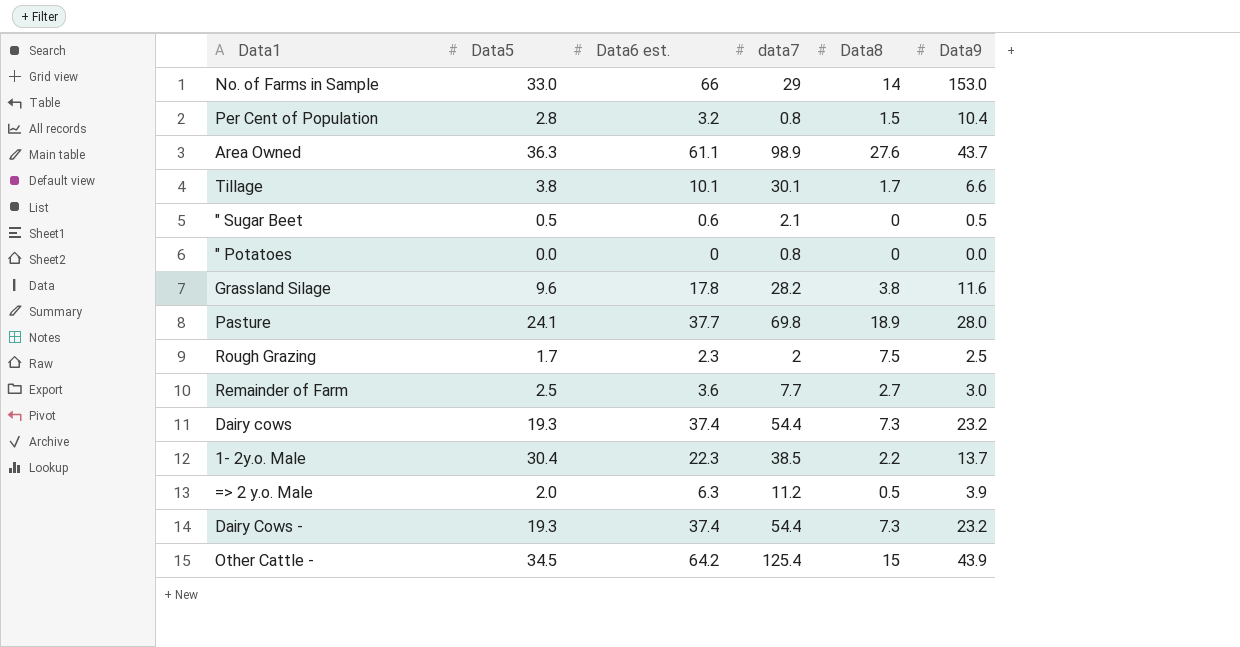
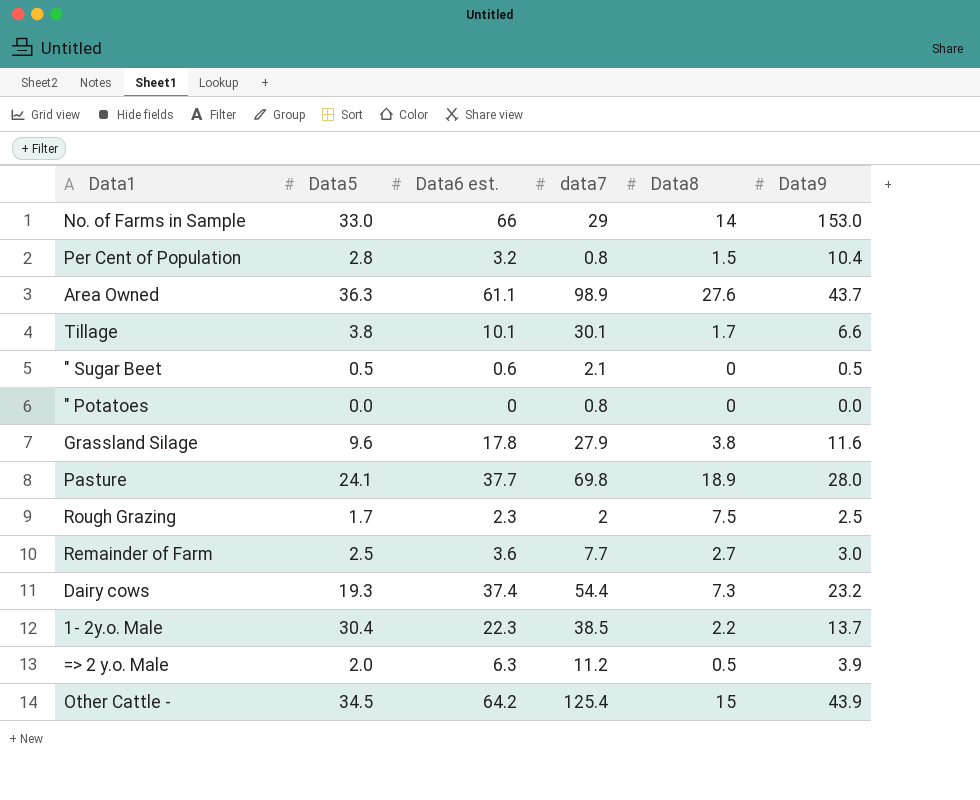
row Dairy Cows -: 19.3 | 37.4 | 54.4 | 7.3 | 23.2 -> none
Grassland Silage | data7: 28.2 -> 27.9

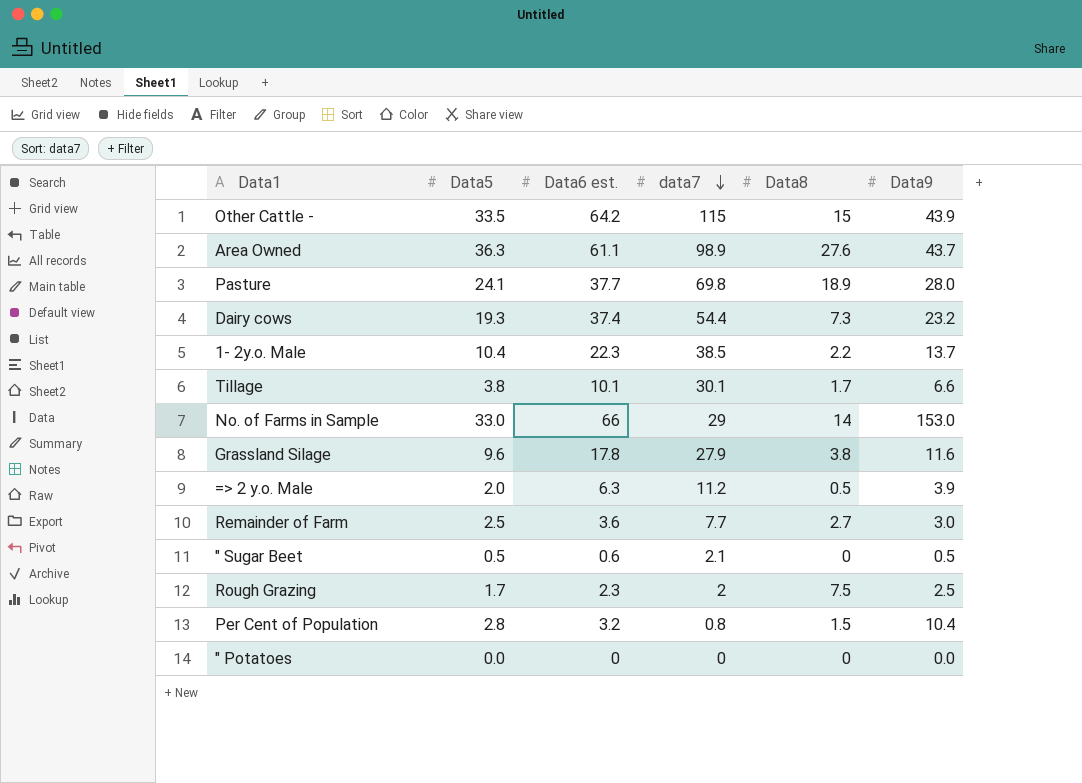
row order: none -> data7 descending
Other Cattle - | Data5: 34.5 -> 33.5
Other Cattle - | data7: 125.4 -> 115
1- 2y.o. Male | Data5: 30.4 -> 10.4
" Potatoes | data7: 0.8 -> 0

